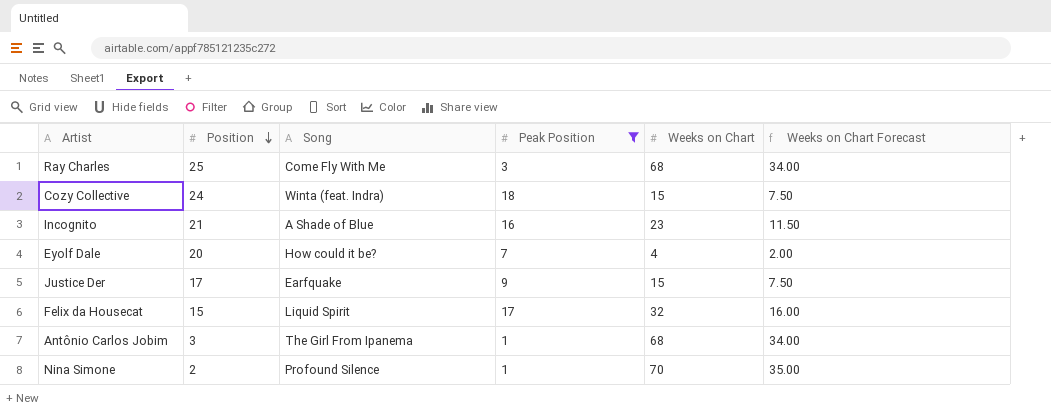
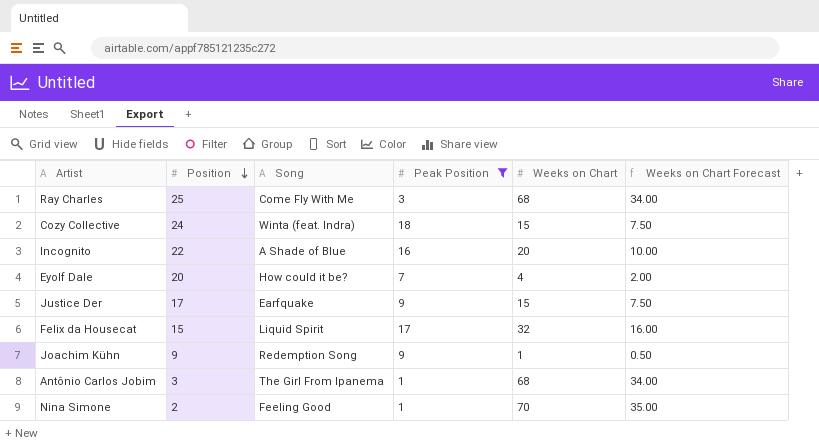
Incognito | Position: 21 -> 22
Incognito | Weeks on Chart: 23 -> 20
Incognito | Weeks on Chart Forecast: 11.50 -> 10.00
row Joachim Kühn: none -> 9 | Redemption Song | 9 | 1 | 0.50
Nina Simone | Song: Profound Silence -> Feeling Good

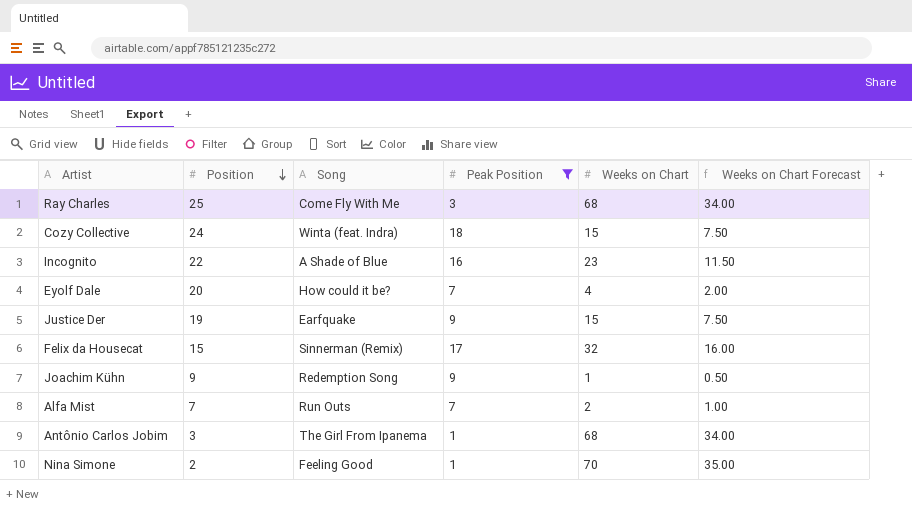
Incognito | Weeks on Chart: 20 -> 23
Incognito | Weeks on Chart Forecast: 10.00 -> 11.50
Justice Der | Position: 17 -> 19
Felix da Housecat | Song: Liquid Spirit -> Sinnerman (Remix)
row Alfa Mist: none -> 7 | Run Outs | 7 | 2 | 1.00

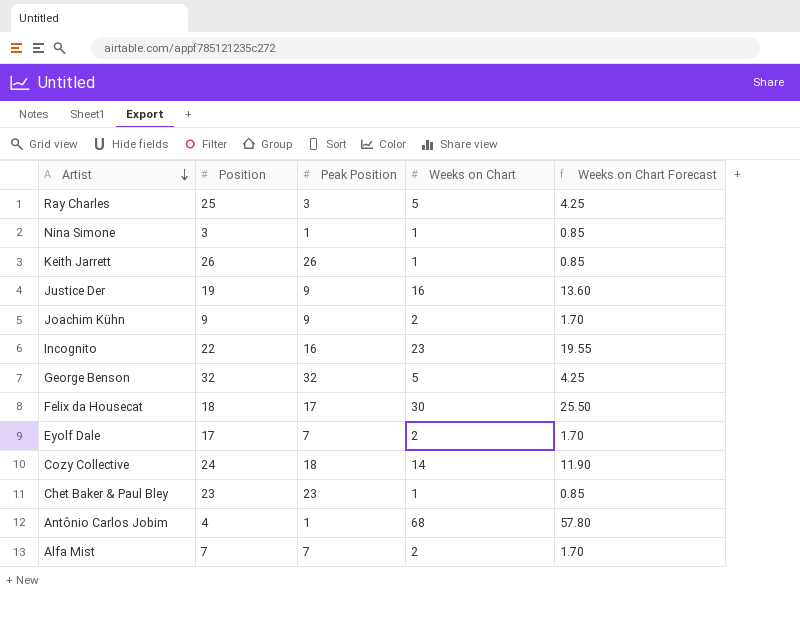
filter: Peak Position <= 18 -> none
row order: Position descending -> Artist descending
column Song | position: 3 -> none
column Weeks on Chart Forecast | formula: [Weeks on Chart] * 0.5 -> [Weeks on Chart] * 0.85
Ray Charles | Weeks on Chart: 68 -> 5
Nina Simone | Position: 2 -> 3
Nina Simone | Weeks on Chart: 70 -> 1
Justice Der | Weeks on Chart: 15 -> 16
Joachim Kühn | Weeks on Chart: 1 -> 2
Felix da Housecat | Position: 15 -> 18
Felix da Housecat | Weeks on Chart: 32 -> 30
Eyolf Dale | Position: 20 -> 17
Eyolf Dale | Weeks on Chart: 4 -> 2
Cozy Collective | Weeks on Chart: 15 -> 14
Antônio Carlos Jobim | Position: 3 -> 4

